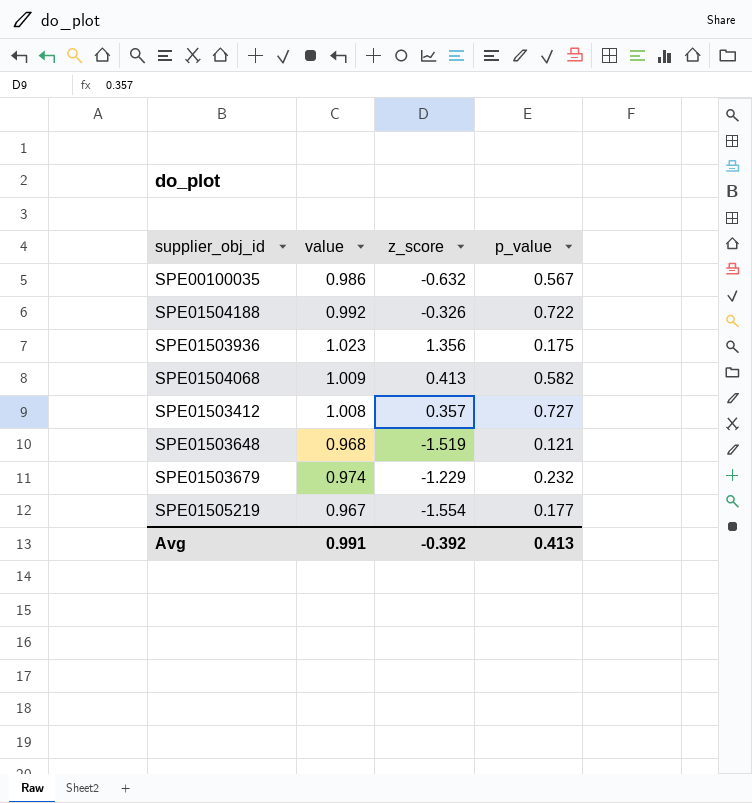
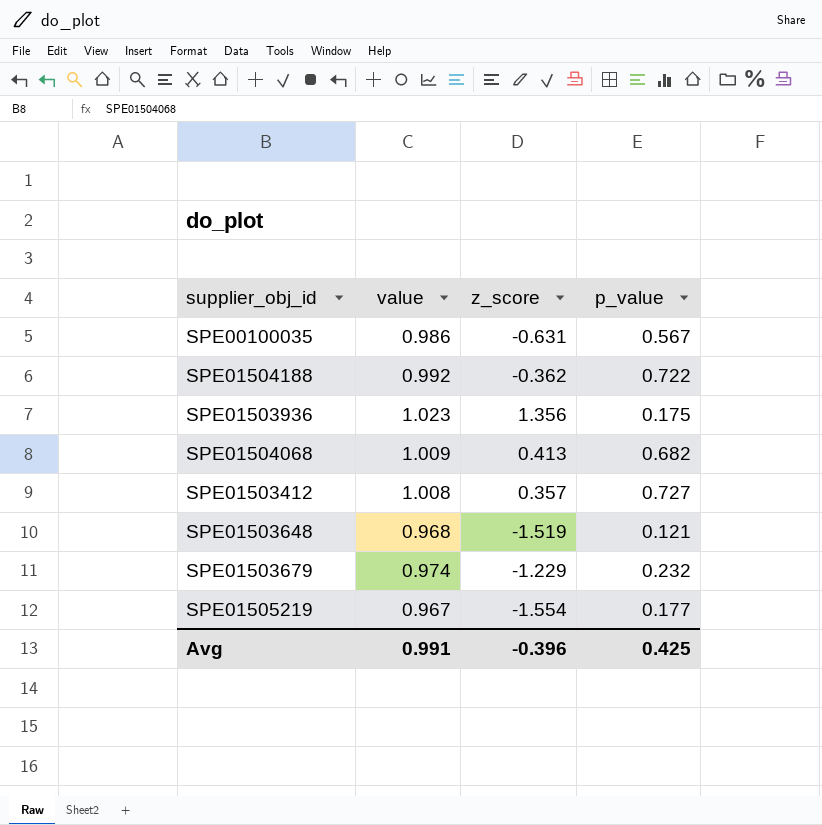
SPE00100035 | z_score: -0.632 -> -0.631
SPE01504188 | z_score: -0.326 -> -0.362
SPE01504068 | p_value: 0.582 -> 0.682
Avg | z_score: -0.392 -> -0.396
Avg | p_value: 0.413 -> 0.425

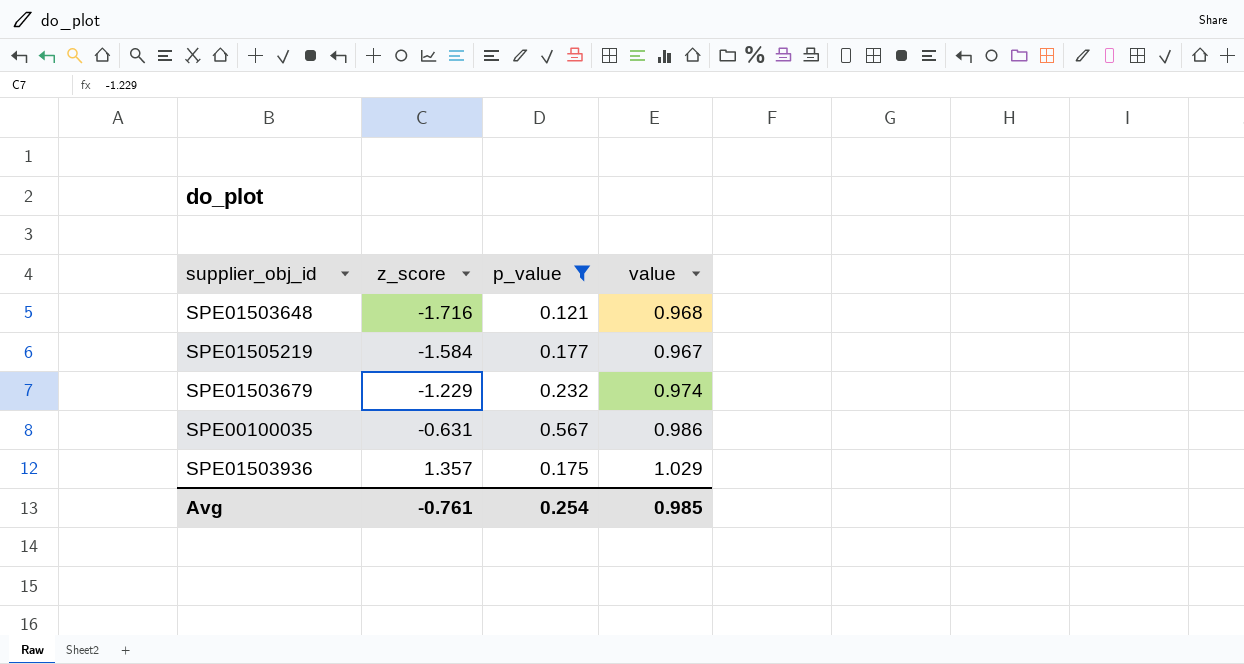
filter: none -> p_value <= 0.567
row order: none -> z_score ascending
column value | position: 2 -> 4
SPE01503648 | z_score: -1.519 -> -1.716
SPE01505219 | z_score: -1.554 -> -1.584
SPE01503936 | z_score: 1.356 -> 1.357
SPE01503936 | value: 1.023 -> 1.029
Avg | z_score: -0.396 -> -0.761
Avg | p_value: 0.425 -> 0.254
Avg | value: 0.991 -> 0.985

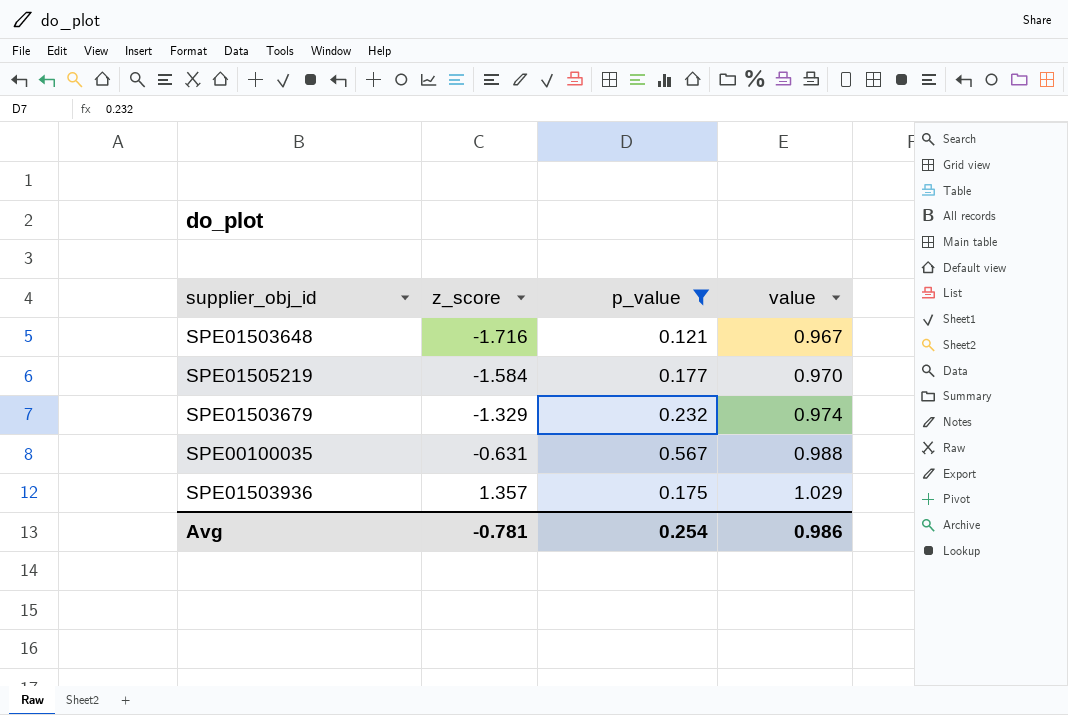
SPE01503648 | value: 0.968 -> 0.967
SPE01505219 | value: 0.967 -> 0.970
SPE01503679 | z_score: -1.229 -> -1.329
SPE00100035 | value: 0.986 -> 0.988
Avg | z_score: -0.761 -> -0.781
Avg | value: 0.985 -> 0.986

